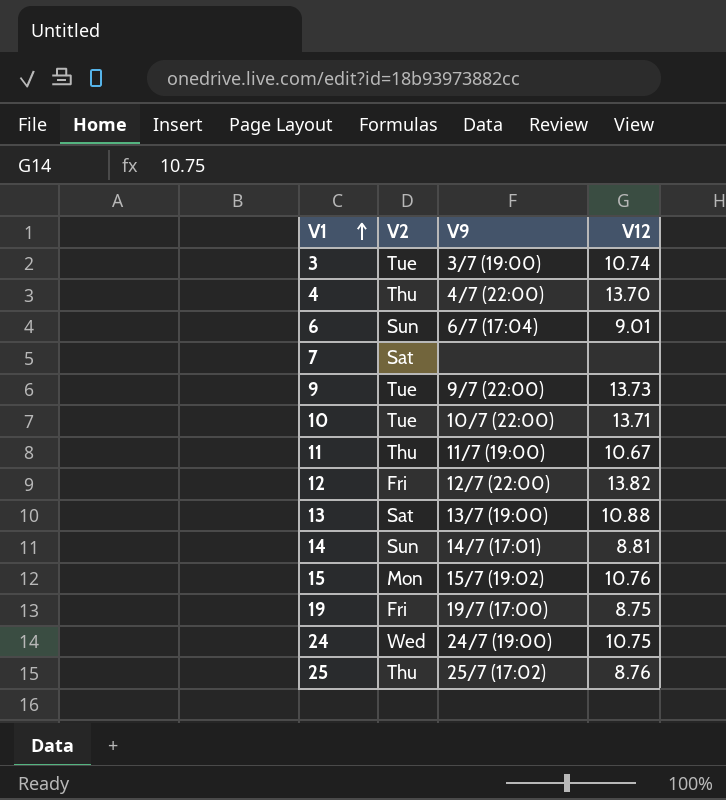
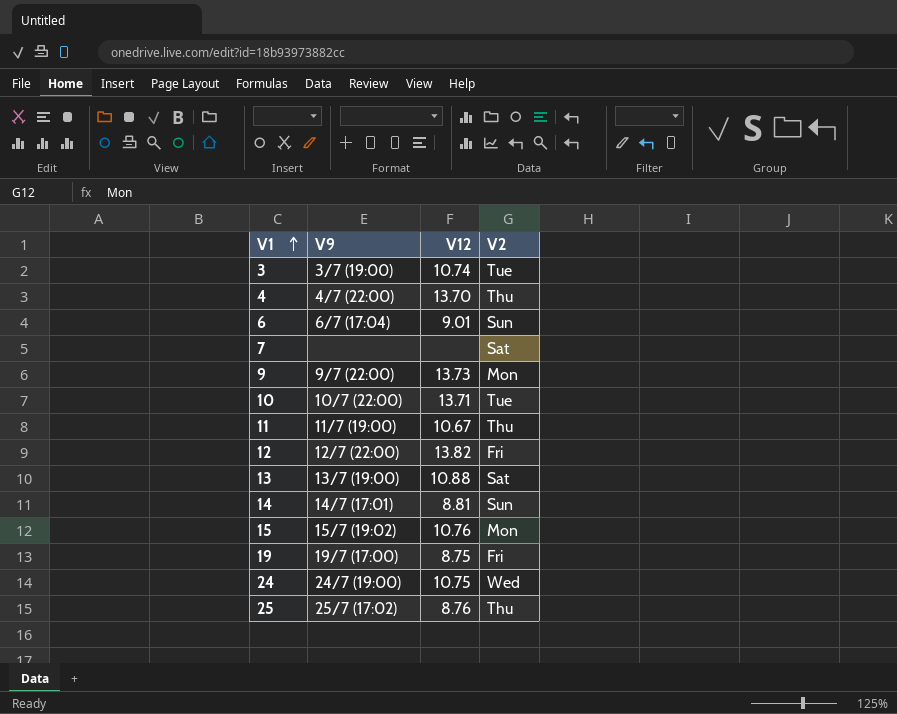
column V2 | position: 2 -> 4
9 | V2: Tue -> Mon

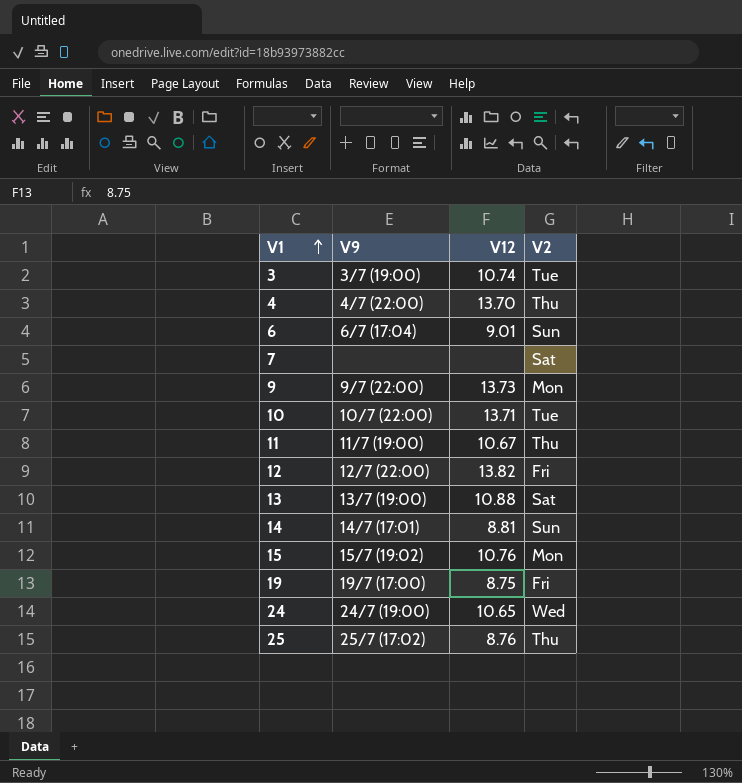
24 | V12: 10.75 -> 10.65

